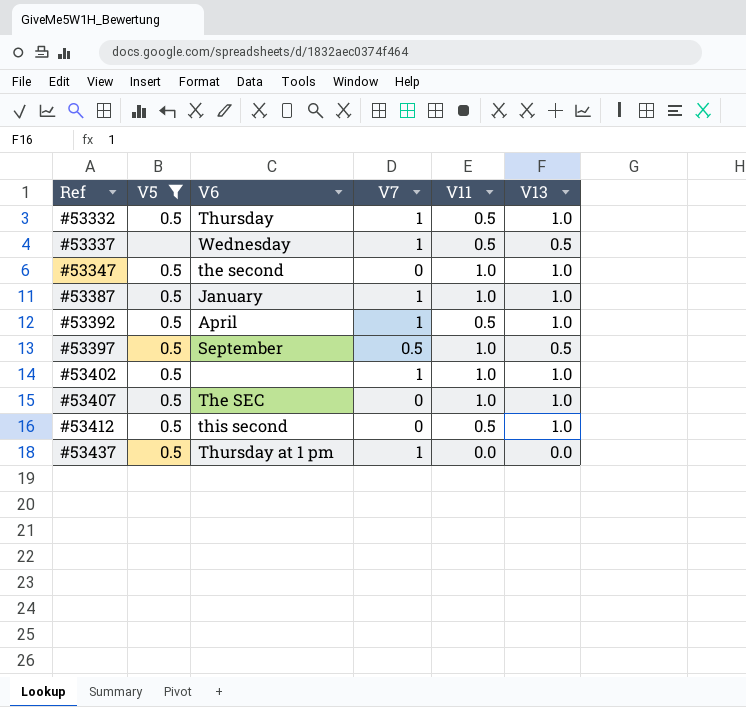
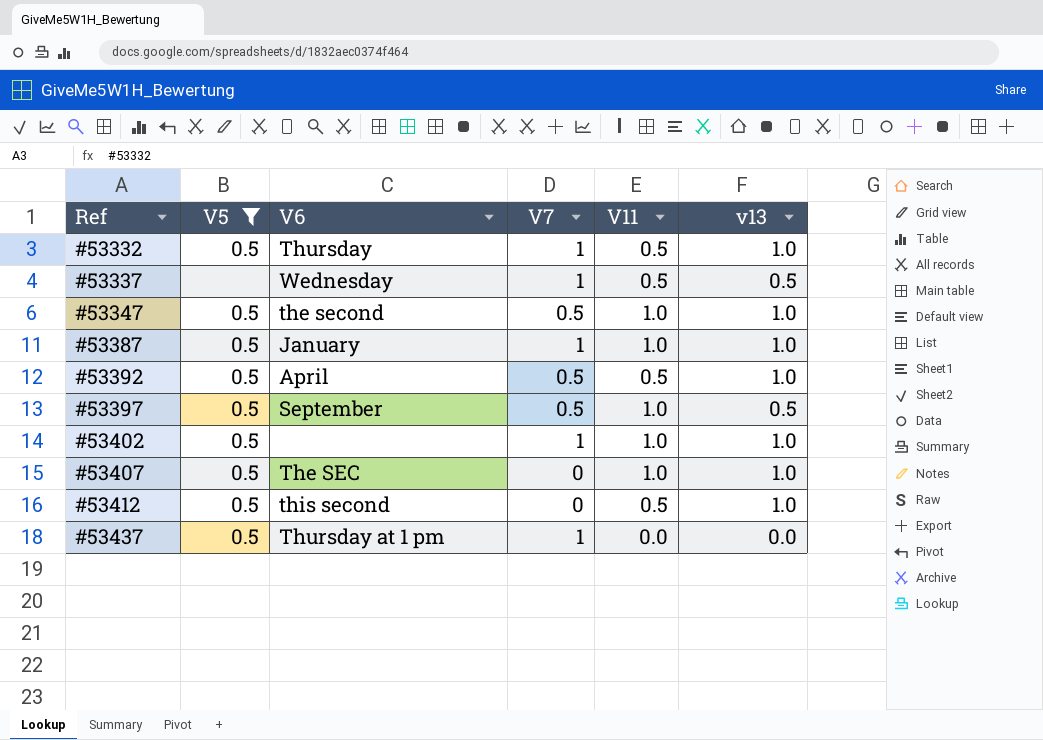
column name: V13 -> v13
#53347 | V7: 0 -> 0.5
#53392 | V7: 1 -> 0.5

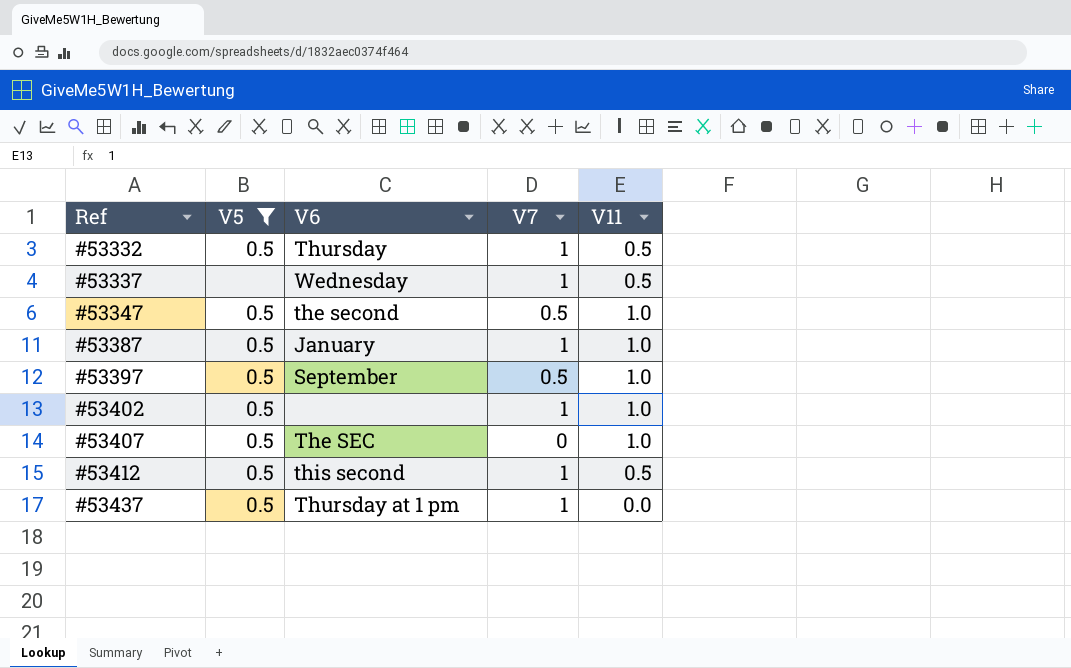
column v13 | position: 6 -> none
row #53392: 0.5 | April | 0.5 | 0.5 | 1.0 -> none
#53412 | V7: 0 -> 1

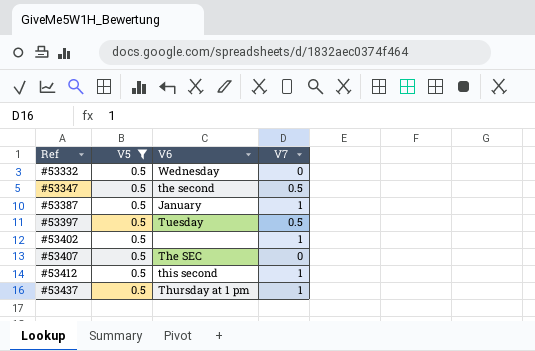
column V11 | position: 5 -> none
row #53337: none | Wednesday | 1 | 0.5 -> none
#53332 | V6: Thursday -> Wednesday
#53332 | V7: 1 -> 0
#53397 | V6: September -> Tuesday

